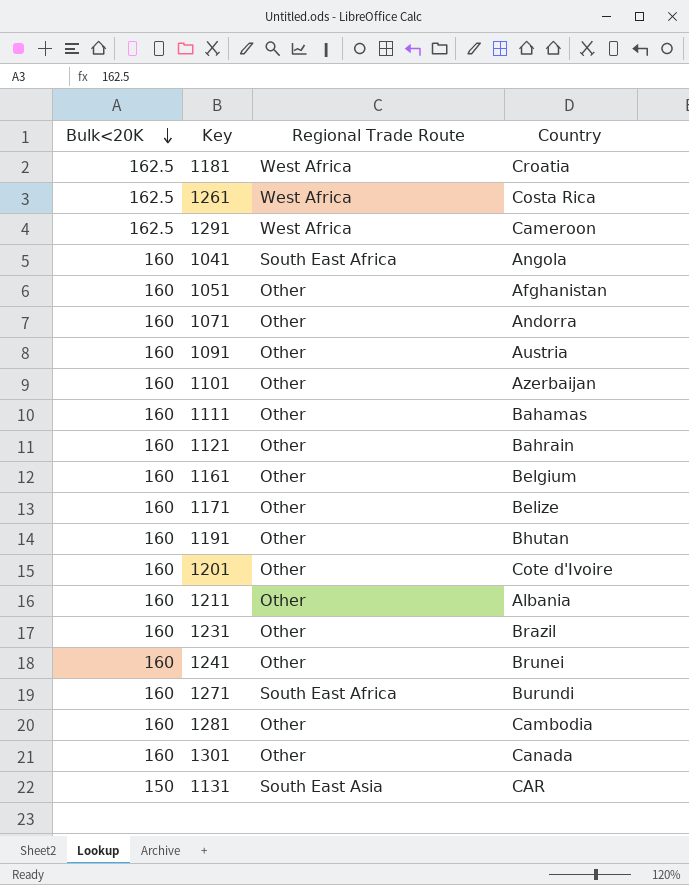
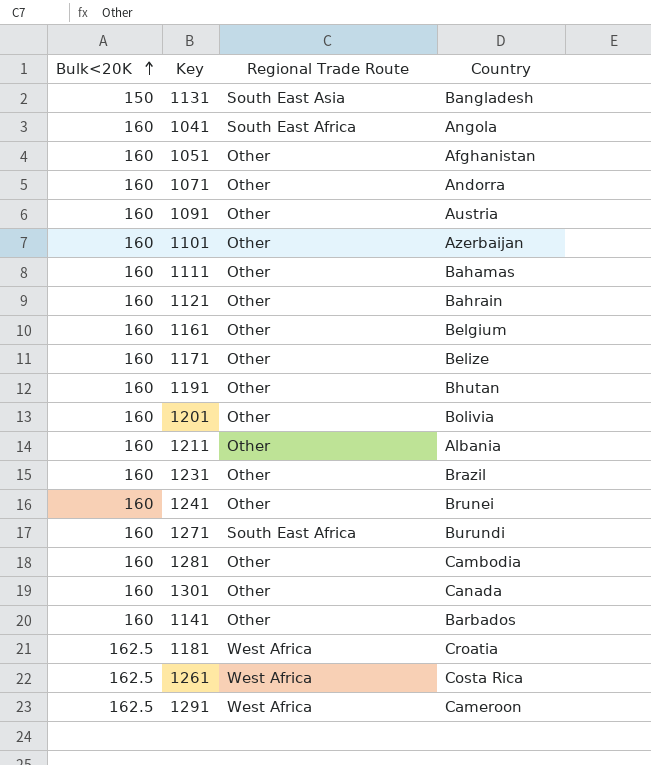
row order: Bulk<20K descending -> Bulk<20K ascending
1131 | Country: CAR -> Bangladesh
1201 | Country: Cote d'Ivoire -> Bolivia
row 1141: none -> 160 | Other | Barbados

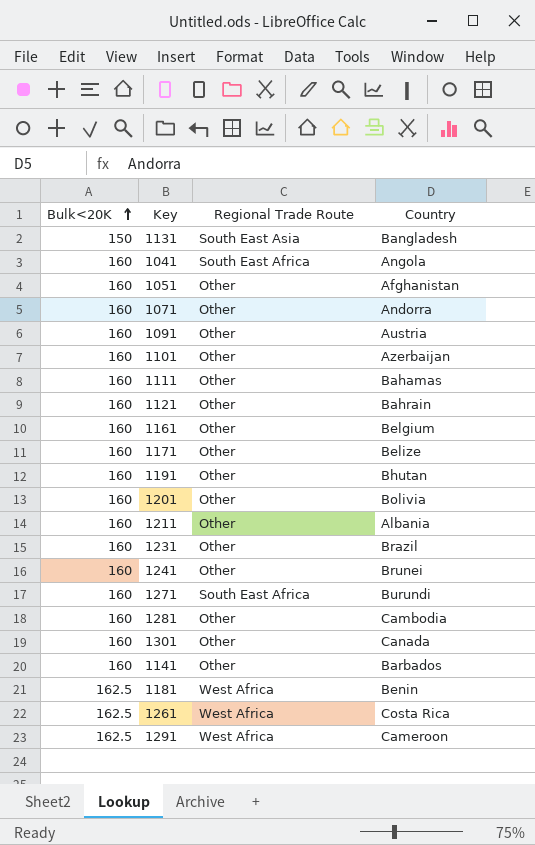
1181 | Country: Croatia -> Benin

